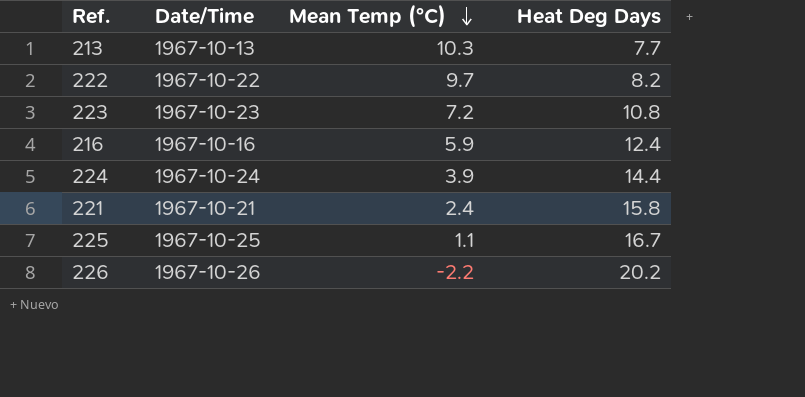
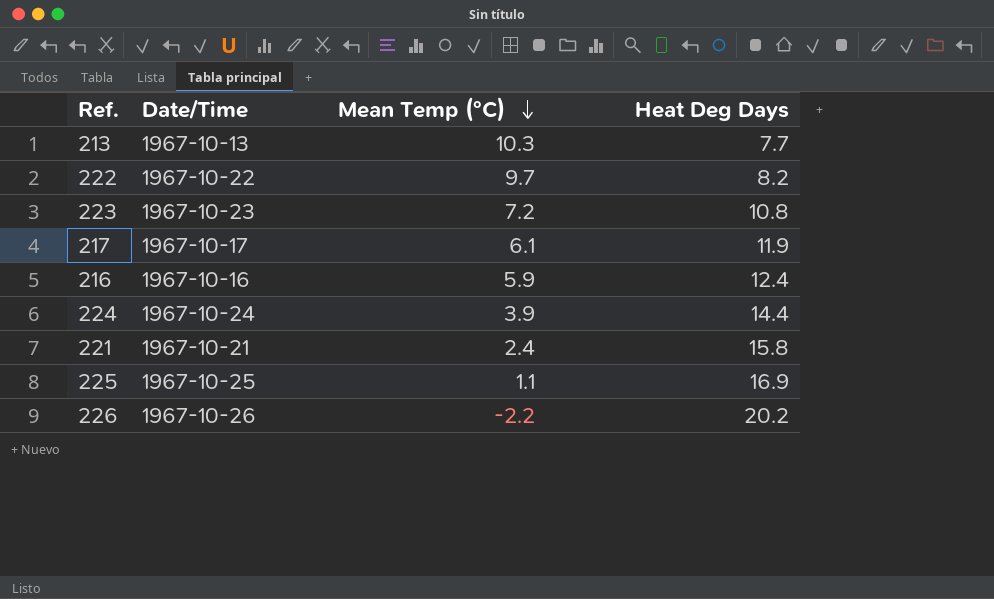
row 217: none -> 1967-10-17 | 6.1 | 11.9
225 | Heat Deg Days: 16.7 -> 16.9

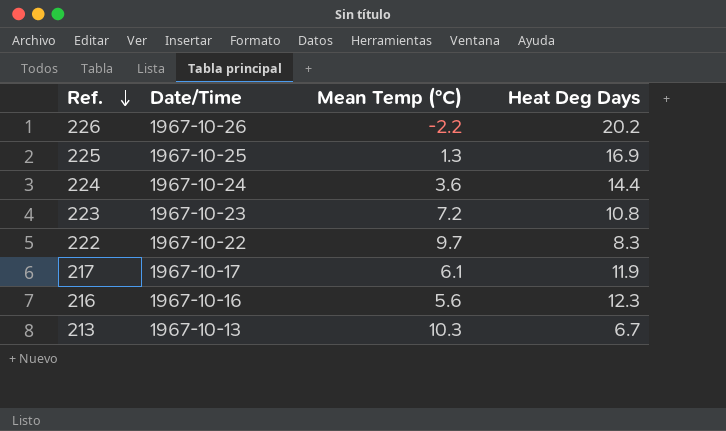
row order: Mean Temp (°C) descending -> Ref. descending
row 221: 1967-10-21 | 2.4 | 15.8 -> none
225 | Mean Temp (°C): 1.1 -> 1.3
224 | Mean Temp (°C): 3.9 -> 3.6
222 | Heat Deg Days: 8.2 -> 8.3
216 | Mean Temp (°C): 5.9 -> 5.6
216 | Heat Deg Days: 12.4 -> 12.3
213 | Heat Deg Days: 7.7 -> 6.7

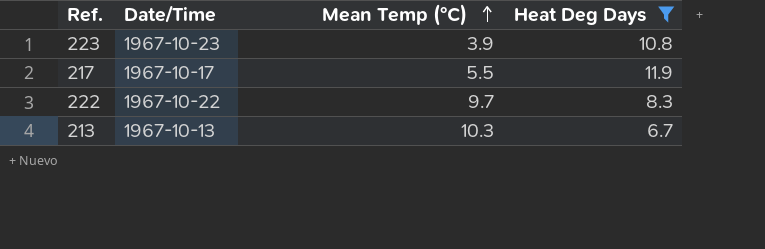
filter: none -> Heat Deg Days <= 11.9
row order: Ref. descending -> Mean Temp (°C) ascending
223 | Mean Temp (°C): 7.2 -> 3.9
217 | Mean Temp (°C): 6.1 -> 5.5

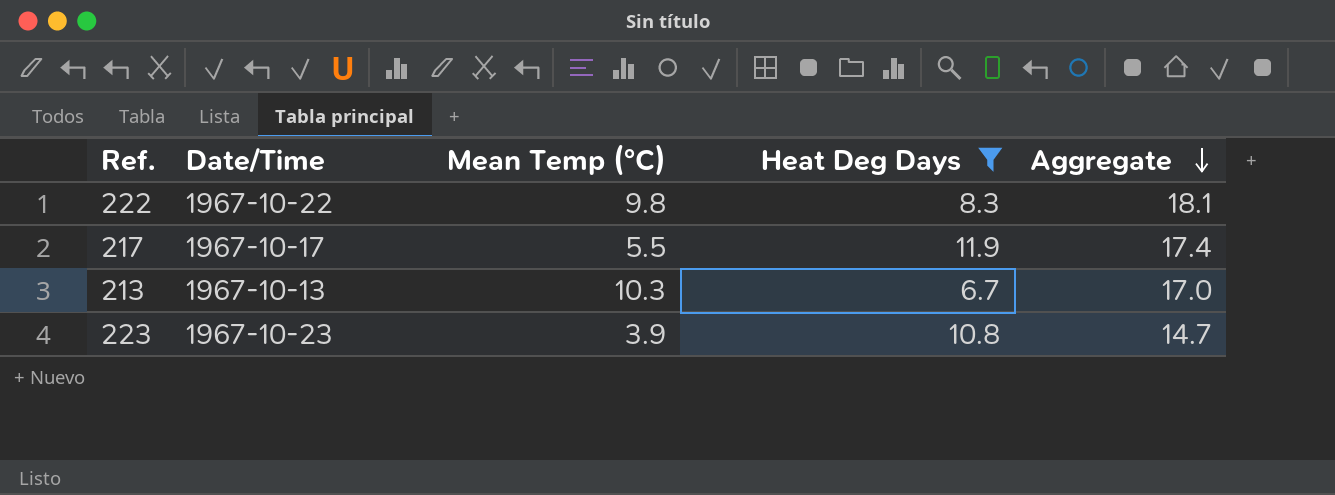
row order: Mean Temp (°C) ascending -> Aggregate descending
column Aggregate | formula: none -> [Mean Temp (°C)] + [Heat Deg Days]
222 | Mean Temp (°C): 9.7 -> 9.8

